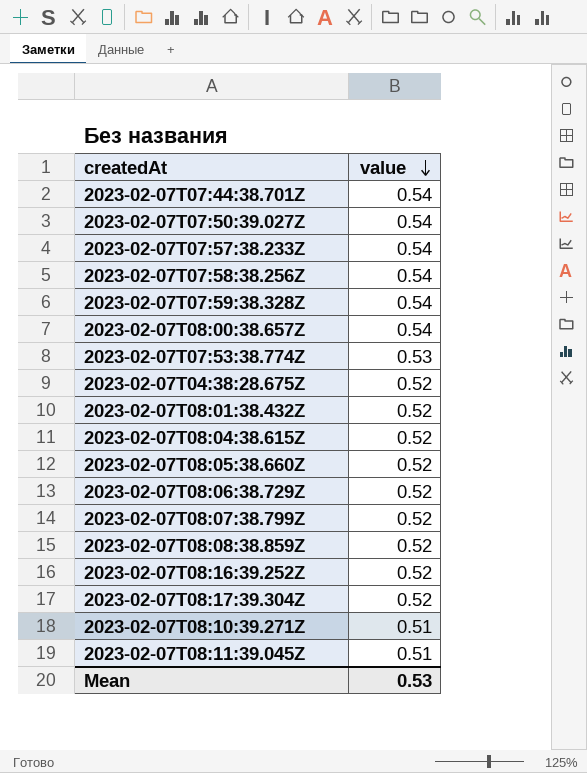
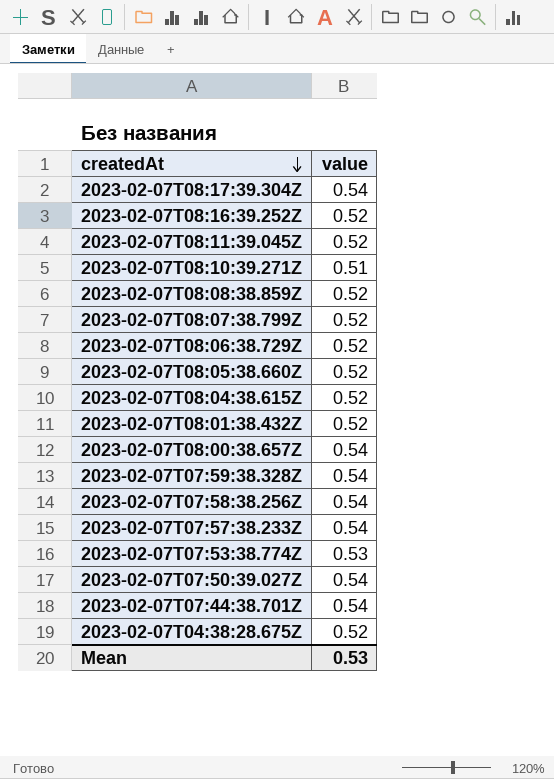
row order: value descending -> createdAt descending
2023-02-07T08:17:39.304Z | value: 0.52 -> 0.54
2023-02-07T08:11:39.045Z | value: 0.51 -> 0.52

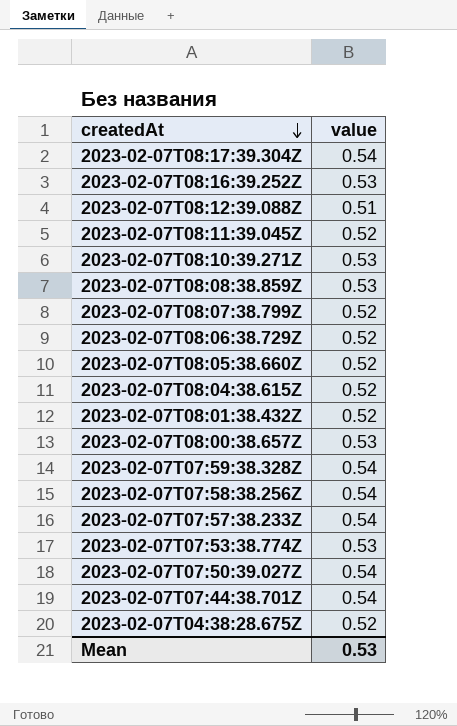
2023-02-07T08:16:39.252Z | value: 0.52 -> 0.53
row 2023-02-07T08:12:39.088Z: none -> 0.51
2023-02-07T08:10:39.271Z | value: 0.51 -> 0.53
2023-02-07T08:08:38.859Z | value: 0.52 -> 0.53
2023-02-07T08:00:38.657Z | value: 0.54 -> 0.53

